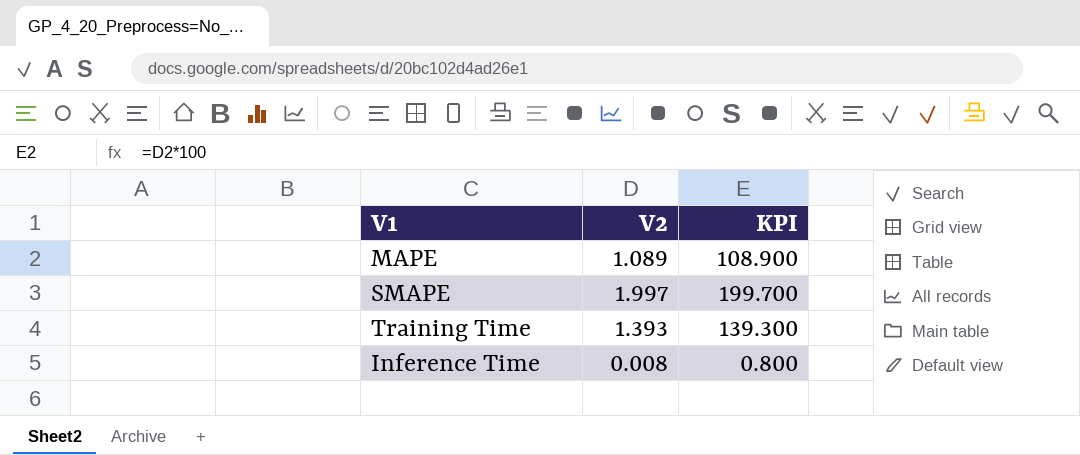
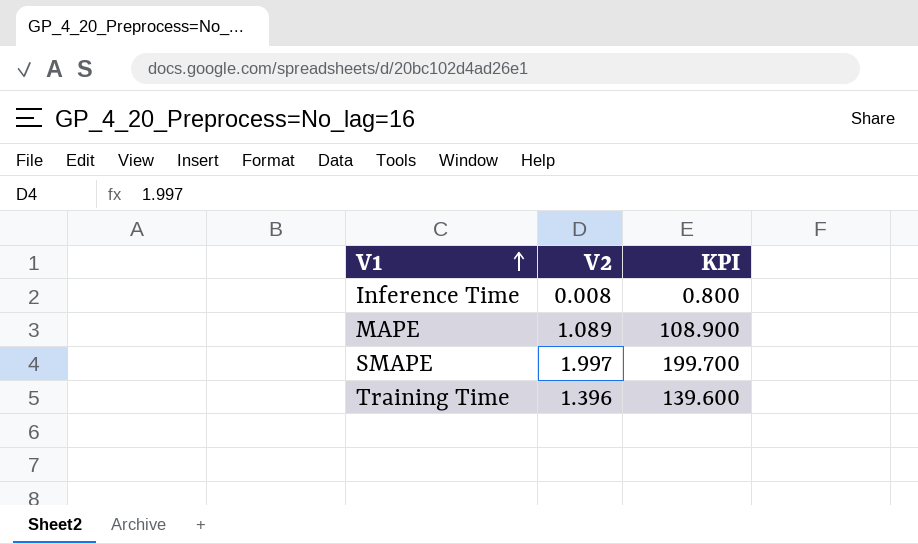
row order: none -> V1 ascending
Training Time | V2: 1.393 -> 1.396
Training Time | KPI: 139.300 -> 139.600

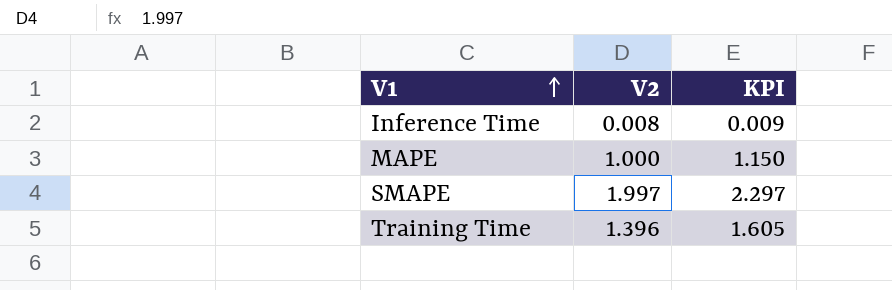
column KPI | formula: [V2] * 100 -> [V2] * 1.15
MAPE | V2: 1.089 -> 1.000

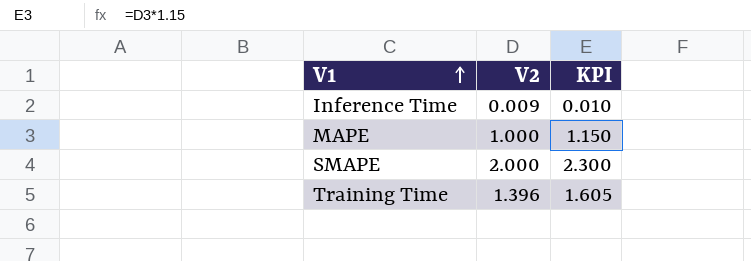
Inference Time | V2: 0.008 -> 0.009
Inference Time | KPI: 0.009 -> 0.010
SMAPE | V2: 1.997 -> 2.000
SMAPE | KPI: 2.297 -> 2.300

